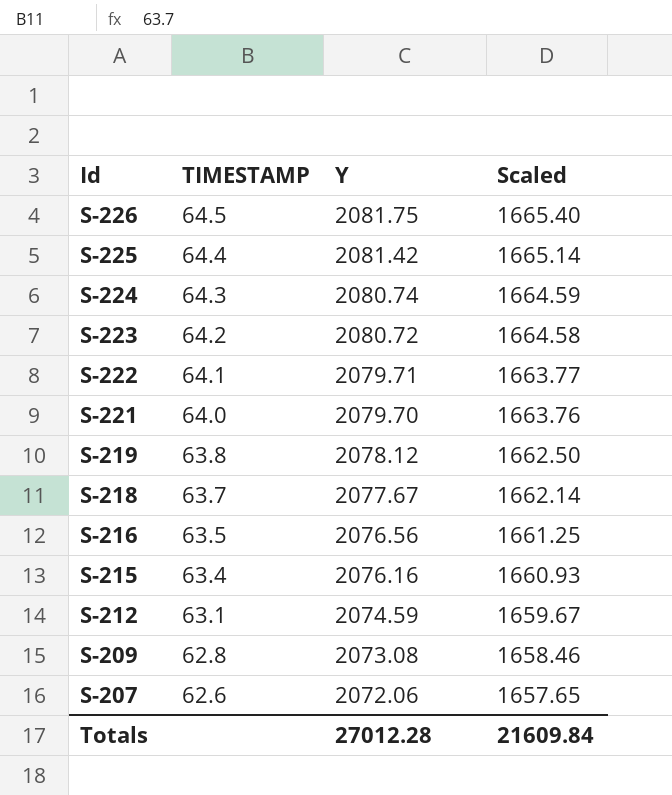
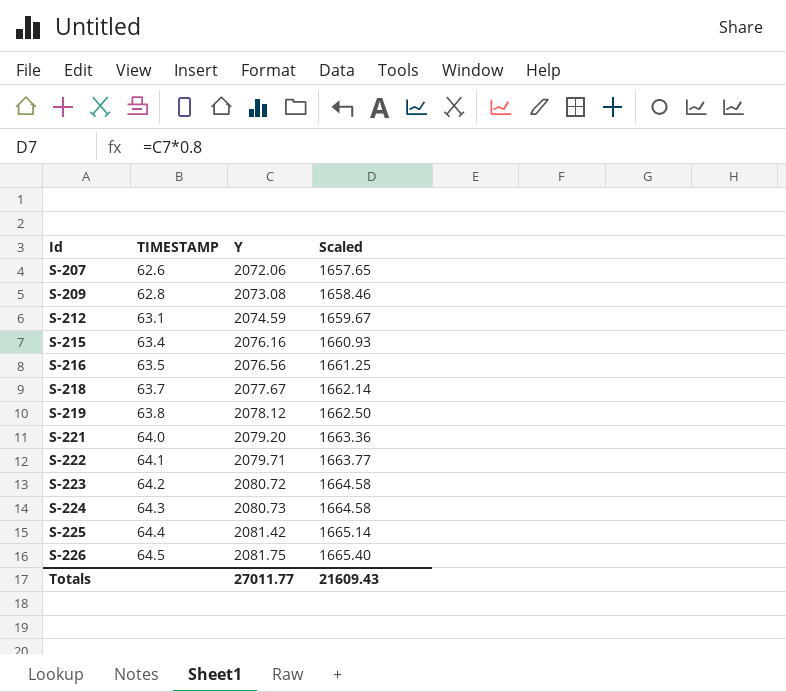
row order: Id descending -> Id ascending
S-221 | Y: 2079.70 -> 2079.20
S-221 | Scaled: 1663.76 -> 1663.36
S-224 | Y: 2080.74 -> 2080.73
S-224 | Scaled: 1664.59 -> 1664.58
Totals | Y: 27012.28 -> 27011.77
Totals | Scaled: 21609.84 -> 21609.43

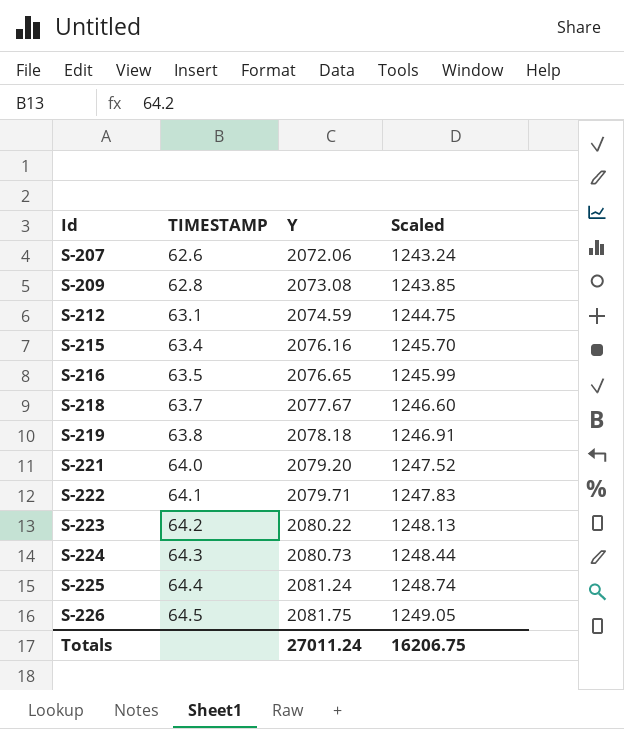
column Scaled | formula: [Y] * 0.8 -> [Y] * 0.6
S-216 | Y: 2076.56 -> 2076.65
S-219 | Y: 2078.12 -> 2078.18
S-223 | Y: 2080.72 -> 2080.22
S-225 | Y: 2081.42 -> 2081.24
Totals | Y: 27011.77 -> 27011.24
Totals | Scaled: 21609.43 -> 16206.75

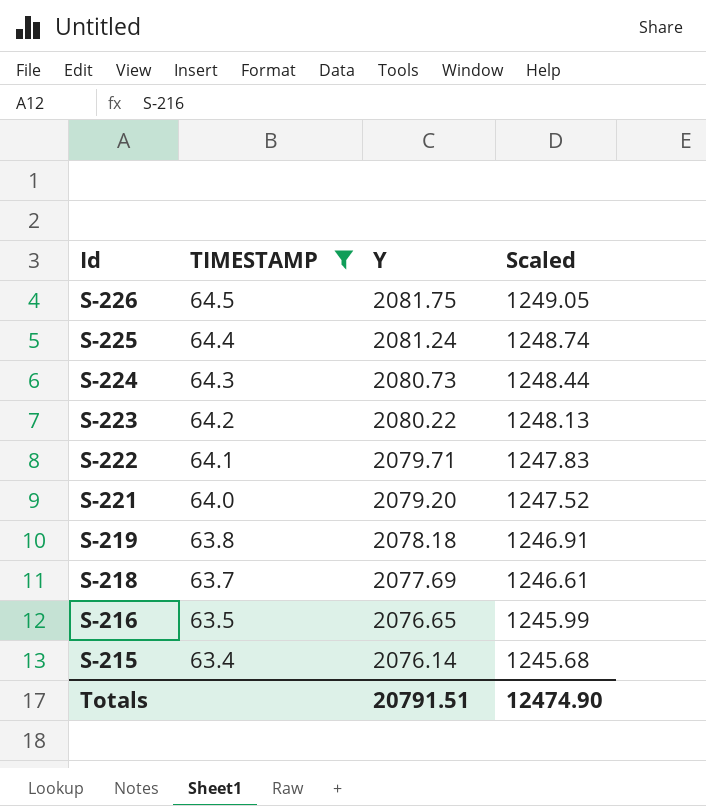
filter: none -> TIMESTAMP >= 63.4
row order: Id ascending -> Id descending
S-218 | Y: 2077.67 -> 2077.69
S-218 | Scaled: 1246.60 -> 1246.61
S-215 | Y: 2076.16 -> 2076.14
S-215 | Scaled: 1245.70 -> 1245.68
Totals | Y: 27011.24 -> 20791.51
Totals | Scaled: 16206.75 -> 12474.90

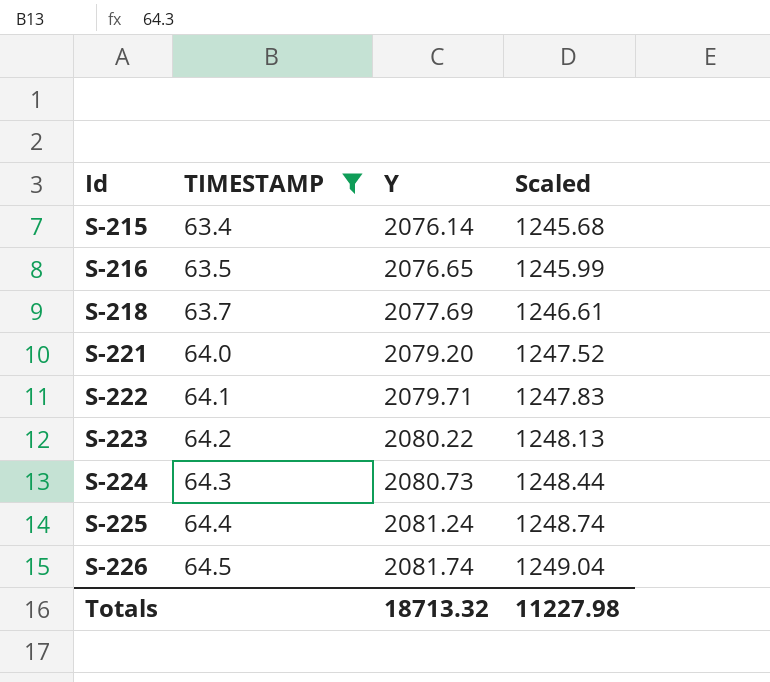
row order: Id descending -> Id ascending
row S-219: 63.8 | 2078.18 | 1246.91 -> none
S-226 | Y: 2081.75 -> 2081.74
S-226 | Scaled: 1249.05 -> 1249.04
Totals | Y: 20791.51 -> 18713.32
Totals | Scaled: 12474.90 -> 11227.98

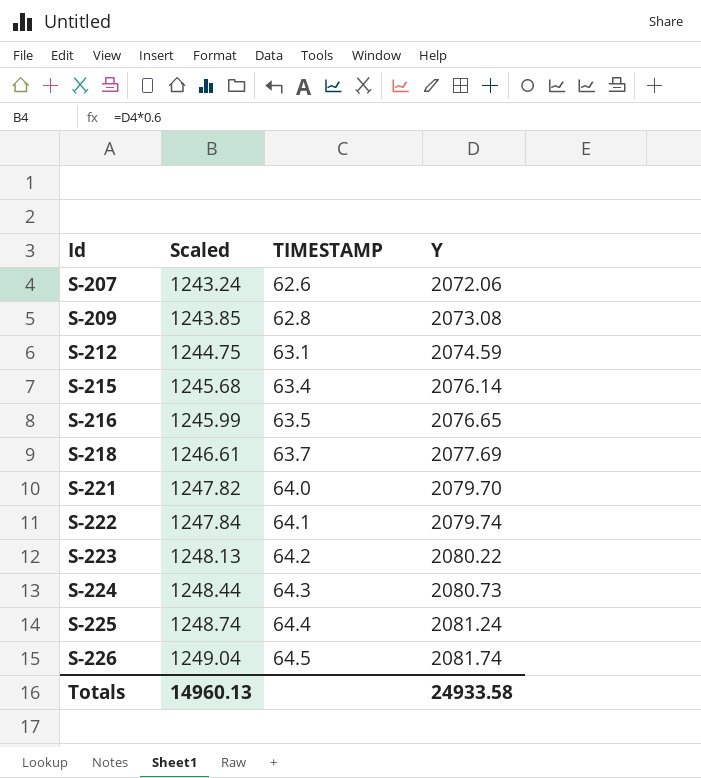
filter: TIMESTAMP >= 63.4 -> none
column Scaled | position: 4 -> 2
S-221 | Scaled: 1247.52 -> 1247.82
S-221 | Y: 2079.20 -> 2079.70
S-222 | Scaled: 1247.83 -> 1247.84
S-222 | Y: 2079.71 -> 2079.74
Totals | Scaled: 11227.98 -> 14960.13
Totals | Y: 18713.32 -> 24933.58

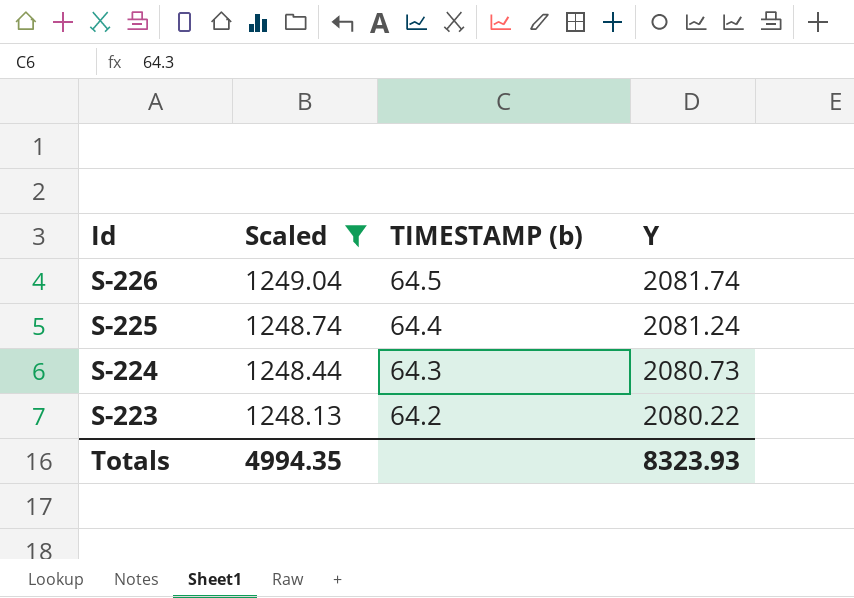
filter: none -> Scaled >= 1248.13
row order: Id ascending -> Id descending
column name: TIMESTAMP -> TIMESTAMP (b)
Totals | Scaled: 14960.13 -> 4994.35
Totals | Y: 24933.58 -> 8323.93

